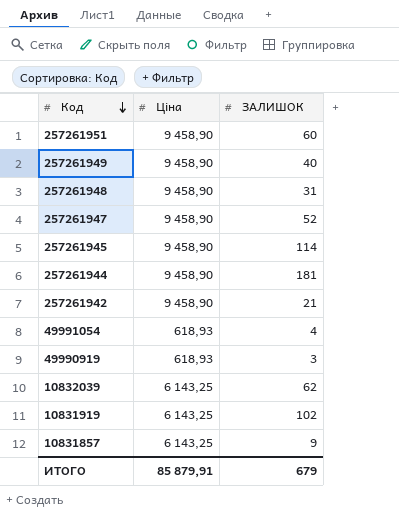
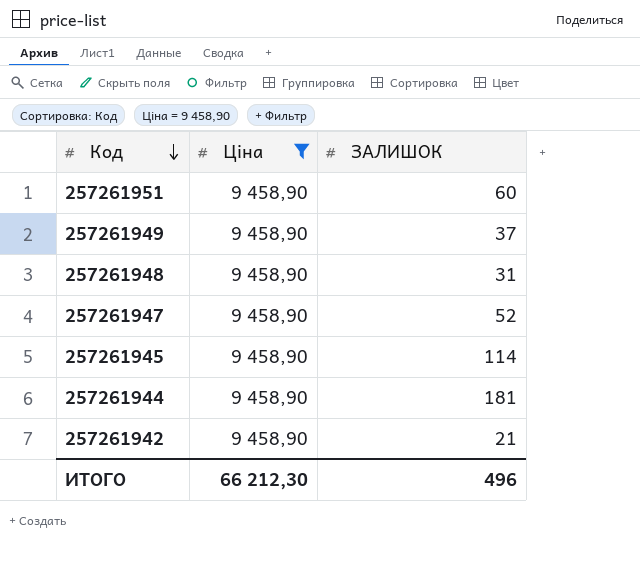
filter: none -> Ціна = 9 458,90
257261949 | ЗАЛИШОК: 40 -> 37
ИТОГО | Ціна: 85 879,91 -> 66 212,30
ИТОГО | ЗАЛИШОК: 679 -> 496

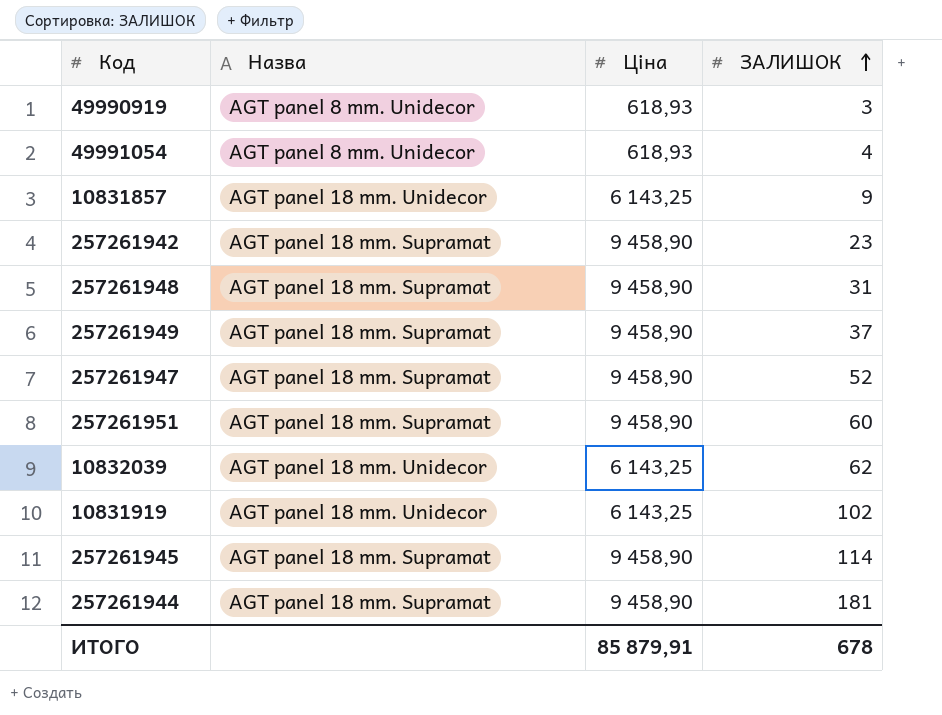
filter: Ціна = 9 458,90 -> none
row order: Код descending -> ЗАЛИШОК ascending
column Назва | position: none -> 2
257261942 | ЗАЛИШОК: 21 -> 23
ИТОГО | Ціна: 66 212,30 -> 85 879,91
ИТОГО | ЗАЛИШОК: 496 -> 678

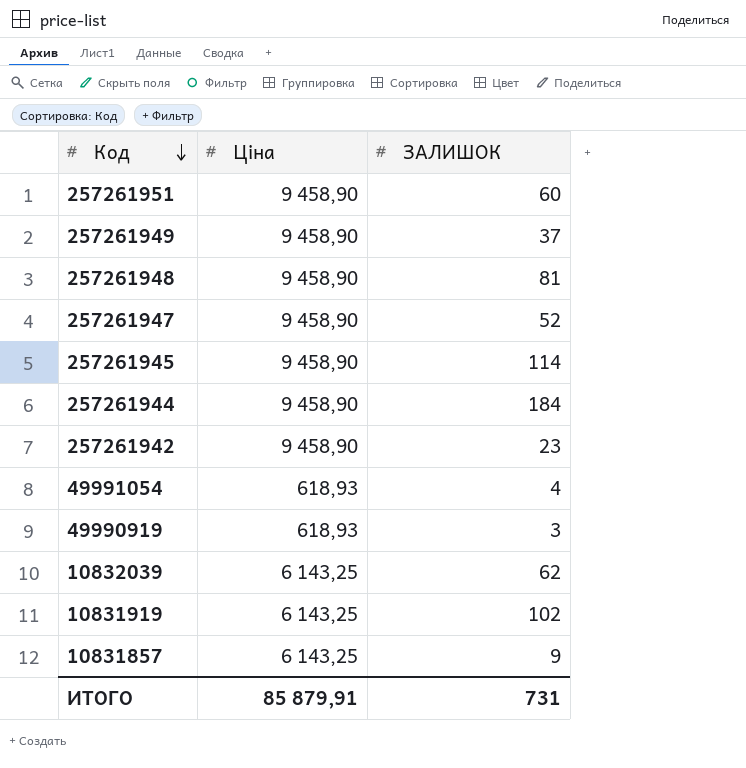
row order: ЗАЛИШОК ascending -> Код descending
column Назва | position: 2 -> none
257261948 | ЗАЛИШОК: 31 -> 81
257261944 | ЗАЛИШОК: 181 -> 184
ИТОГО | ЗАЛИШОК: 678 -> 731

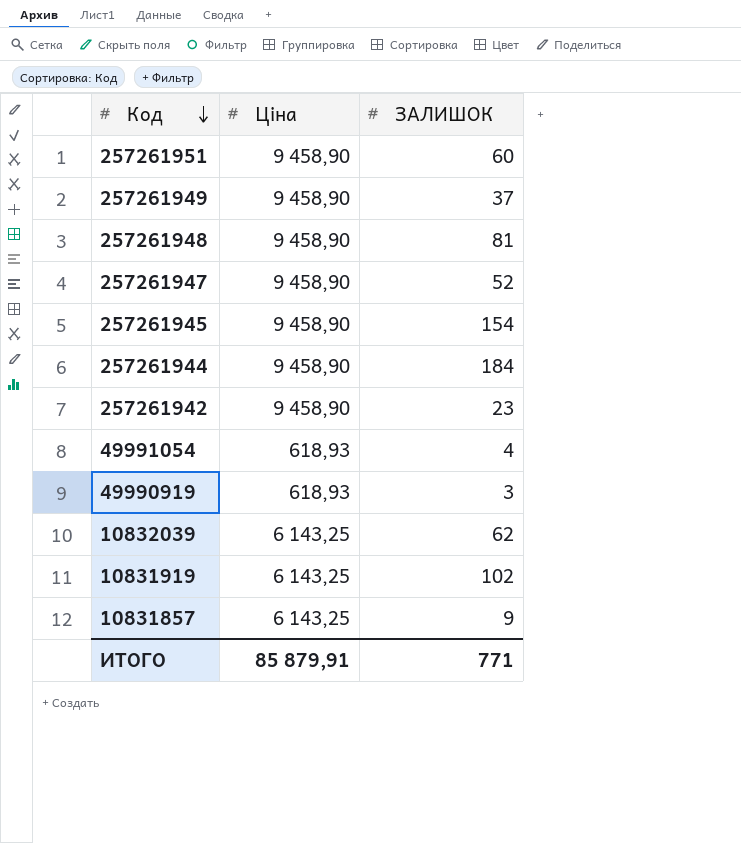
257261945 | ЗАЛИШОК: 114 -> 154
ИТОГО | ЗАЛИШОК: 731 -> 771

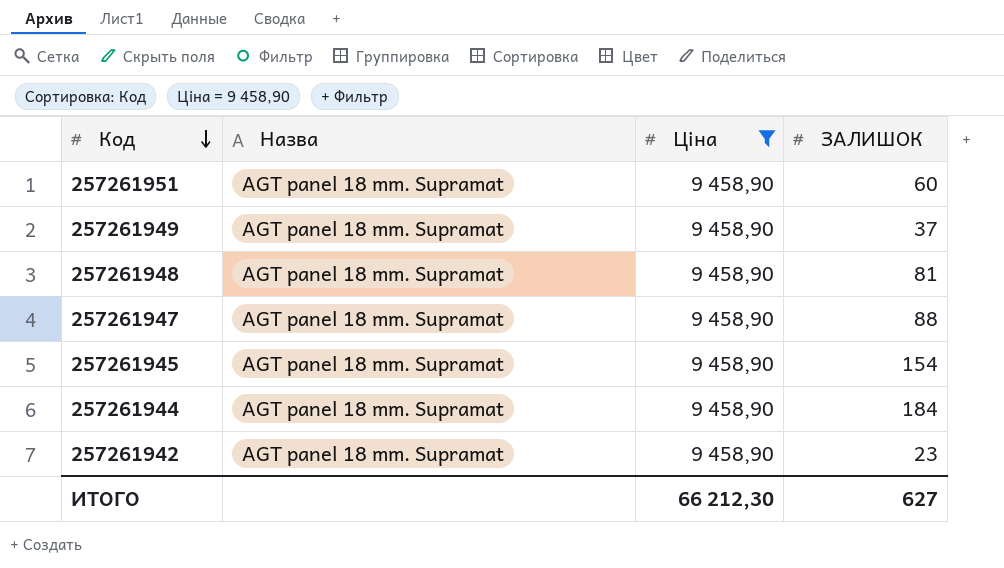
filter: none -> Ціна = 9 458,90
column Назва | position: none -> 2
257261947 | ЗАЛИШОК: 52 -> 88
ИТОГО | Ціна: 85 879,91 -> 66 212,30
ИТОГО | ЗАЛИШОК: 771 -> 627

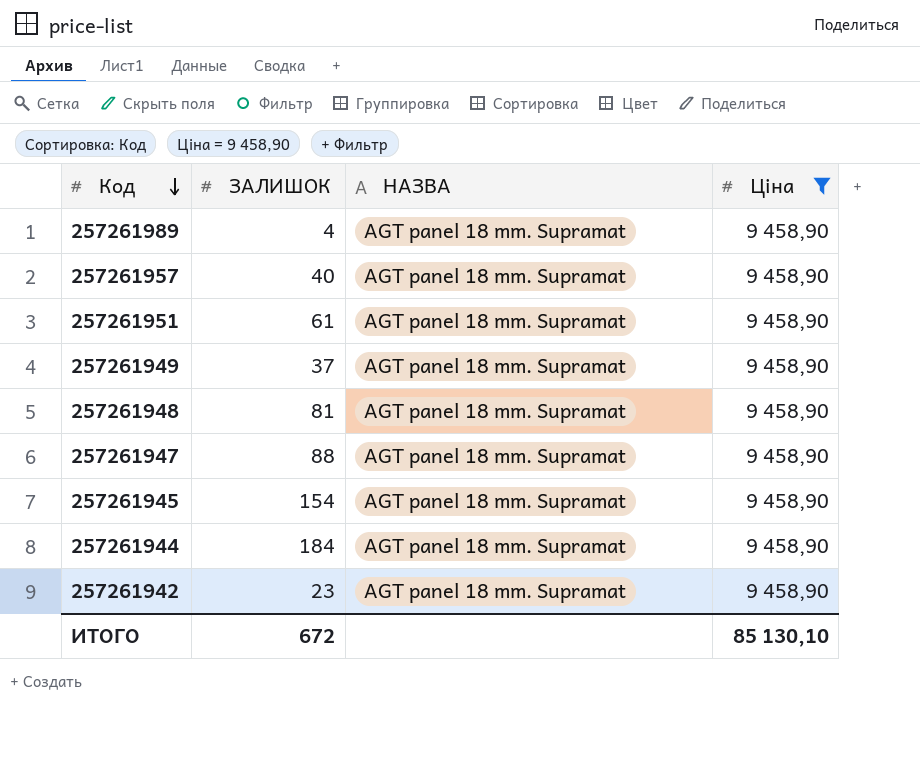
column ЗАЛИШОК | position: 4 -> 2
column name: Назва -> НАЗВА
row 257261989: none -> 4 | AGT panel 18 mm. Supramat | 9 458,90
row 257261957: none -> 40 | AGT panel 18 mm. Supramat | 9 458,90
257261951 | ЗАЛИШОК: 60 -> 61
ИТОГО | ЗАЛИШОК: 627 -> 672
ИТОГО | Ціна: 66 212,30 -> 85 130,10

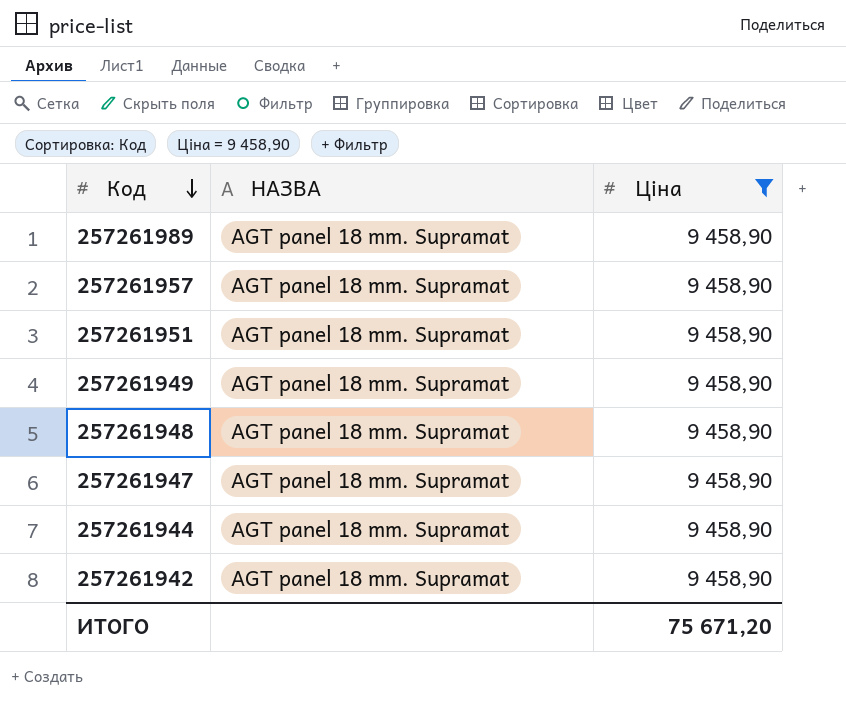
column ЗАЛИШОК | position: 2 -> none
row 257261945: 154 | AGT panel 18 mm. Supramat | 9 458,90 -> none
ИТОГО | Ціна: 85 130,10 -> 75 671,20

